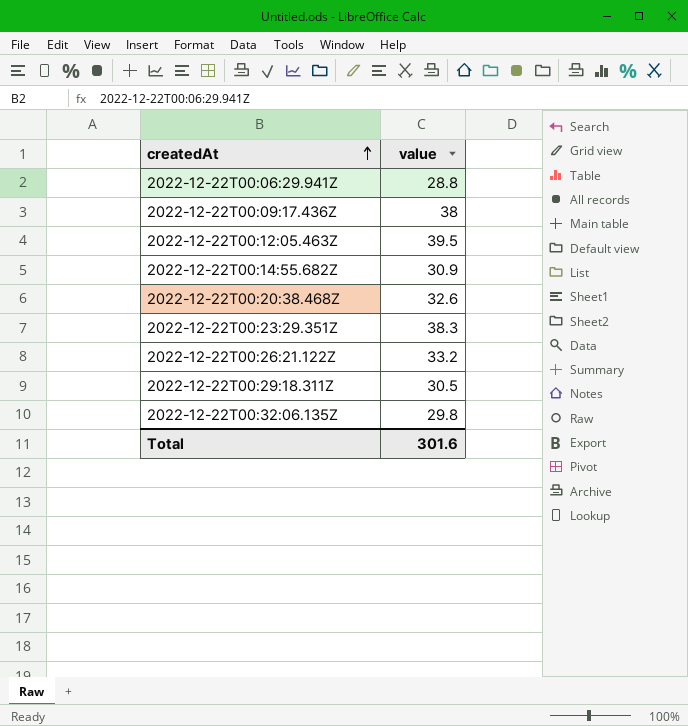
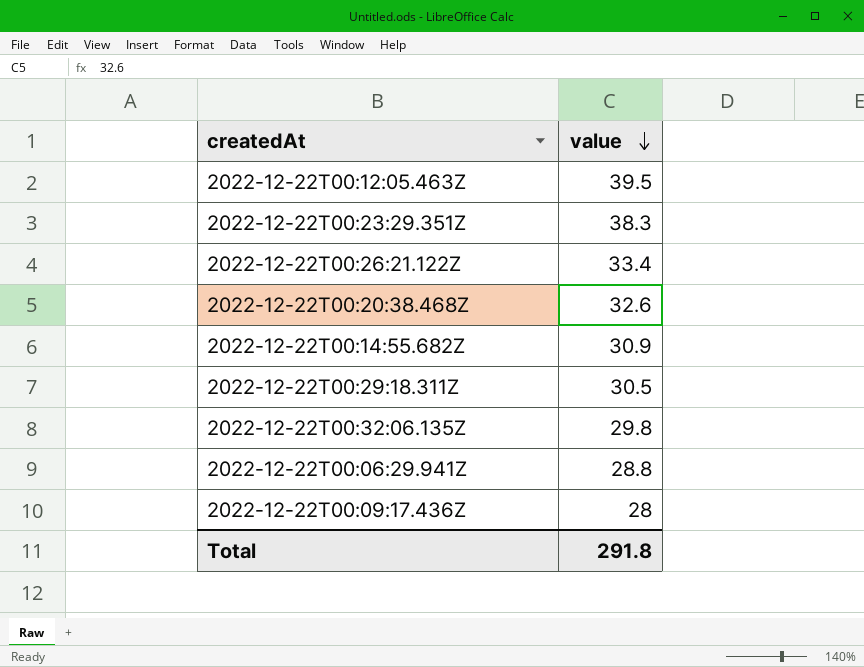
row order: createdAt ascending -> value descending
2022-12-22T00:26:21.122Z | value: 33.2 -> 33.4
2022-12-22T00:09:17.436Z | value: 38 -> 28
Total | value: 301.6 -> 291.8

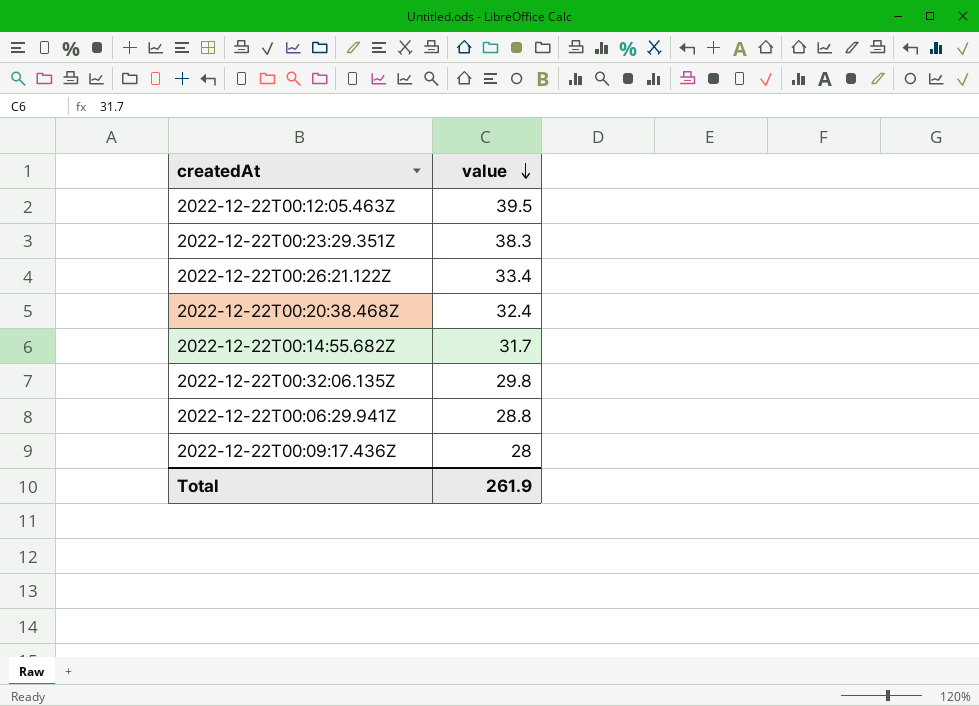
row 2022-12-22T00:29:18.311Z: 30.5 -> none
2022-12-22T00:20:38.468Z | value: 32.6 -> 32.4
2022-12-22T00:14:55.682Z | value: 30.9 -> 31.7
Total | value: 291.8 -> 261.9

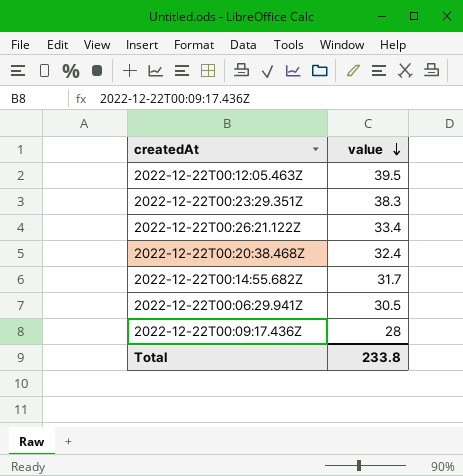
row 2022-12-22T00:32:06.135Z: 29.8 -> none
2022-12-22T00:06:29.941Z | value: 28.8 -> 30.5
Total | value: 261.9 -> 233.8

